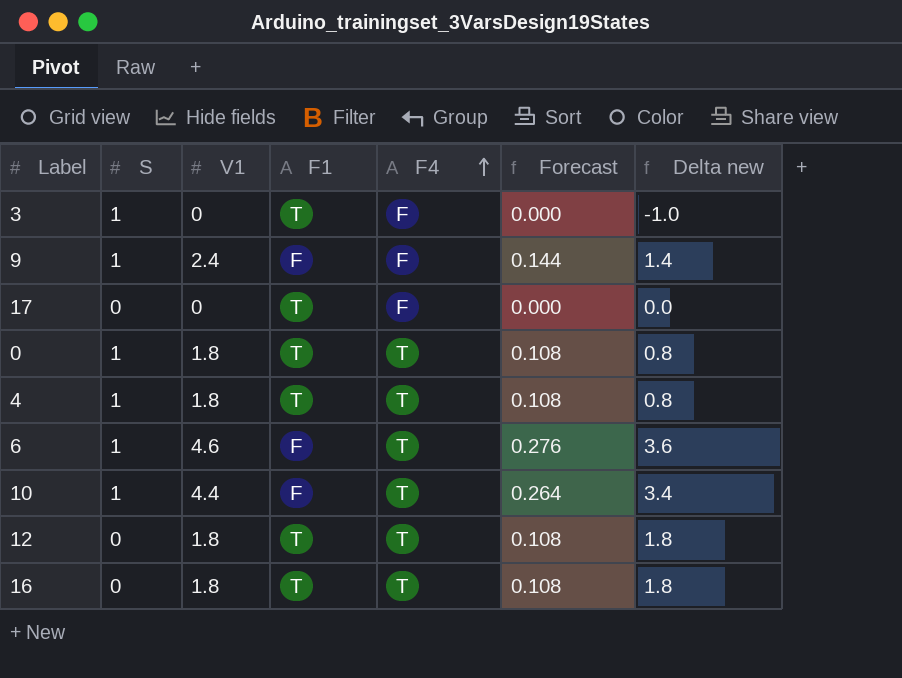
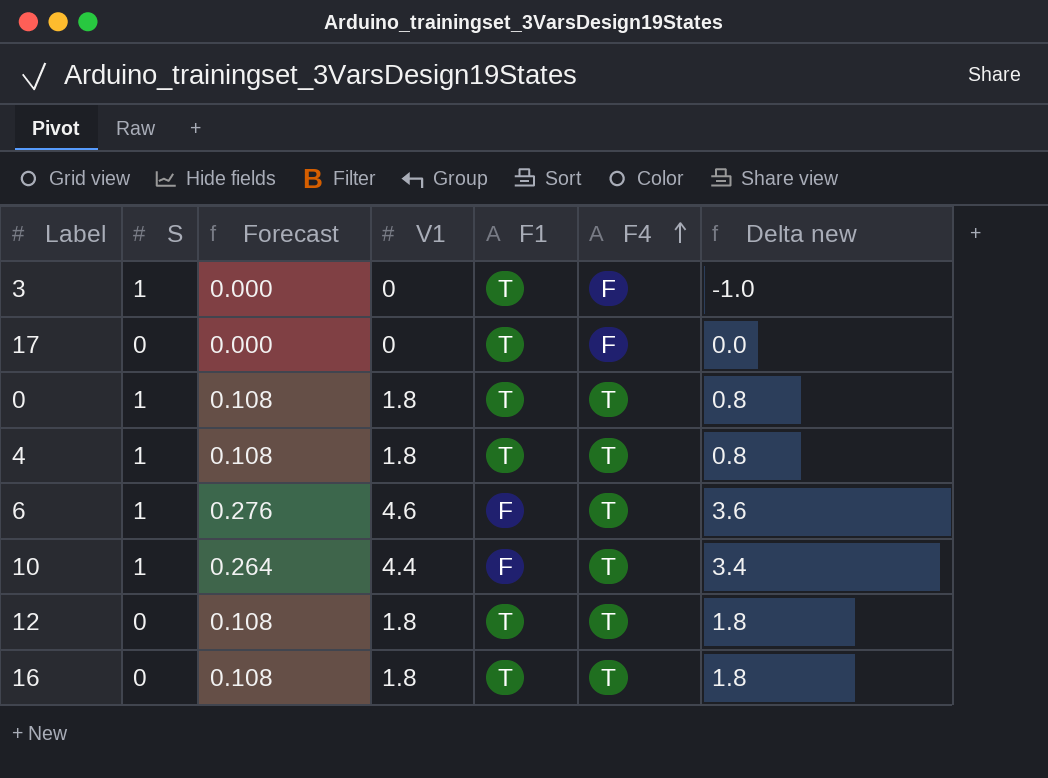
column Forecast | position: 6 -> 3
row 9: 1 | 2.4 | F | F | 0.144 | 1.4 -> none

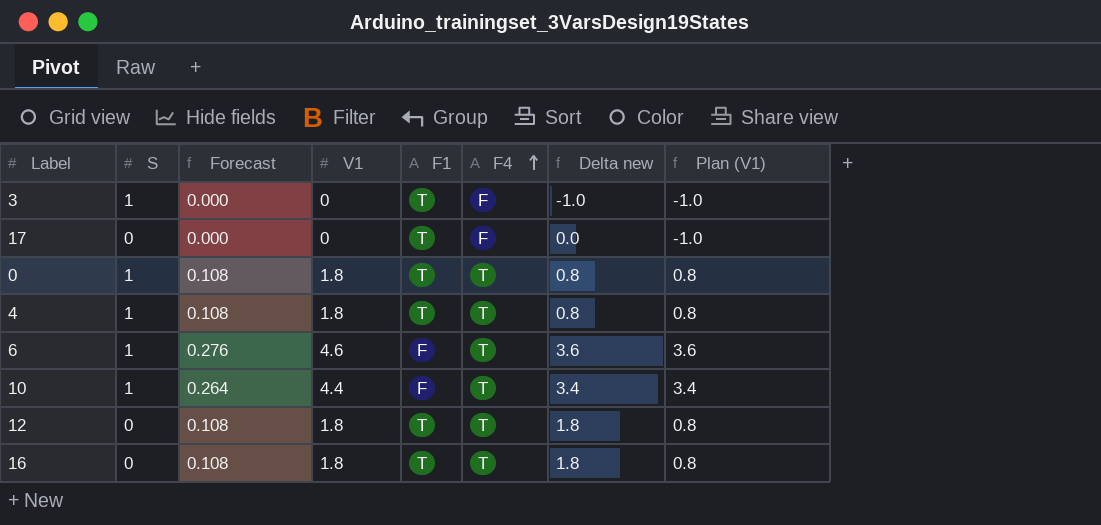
column Plan (V1) | formula: none -> [V1] - 1

